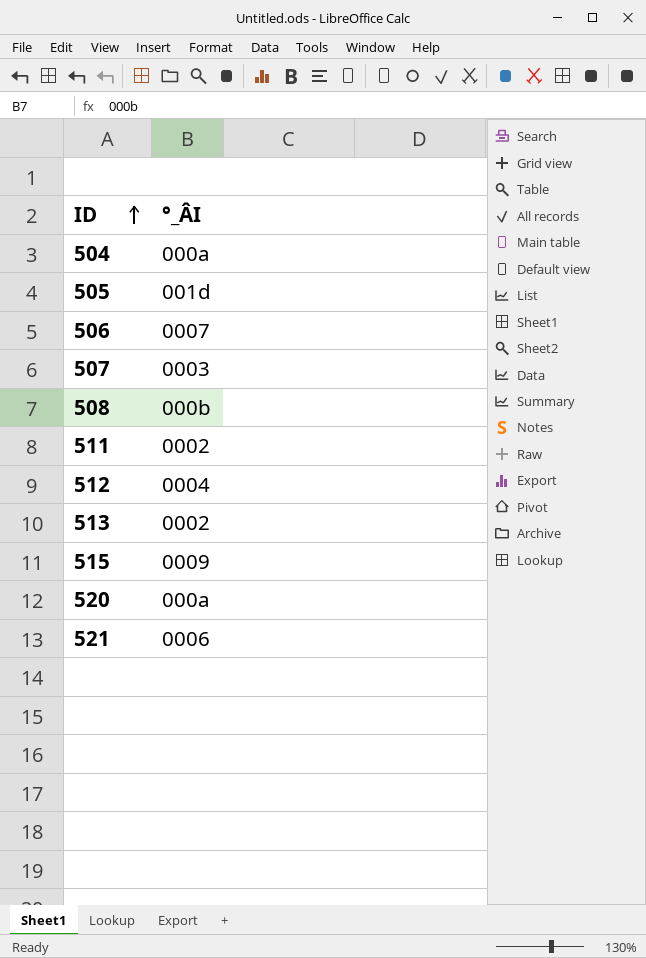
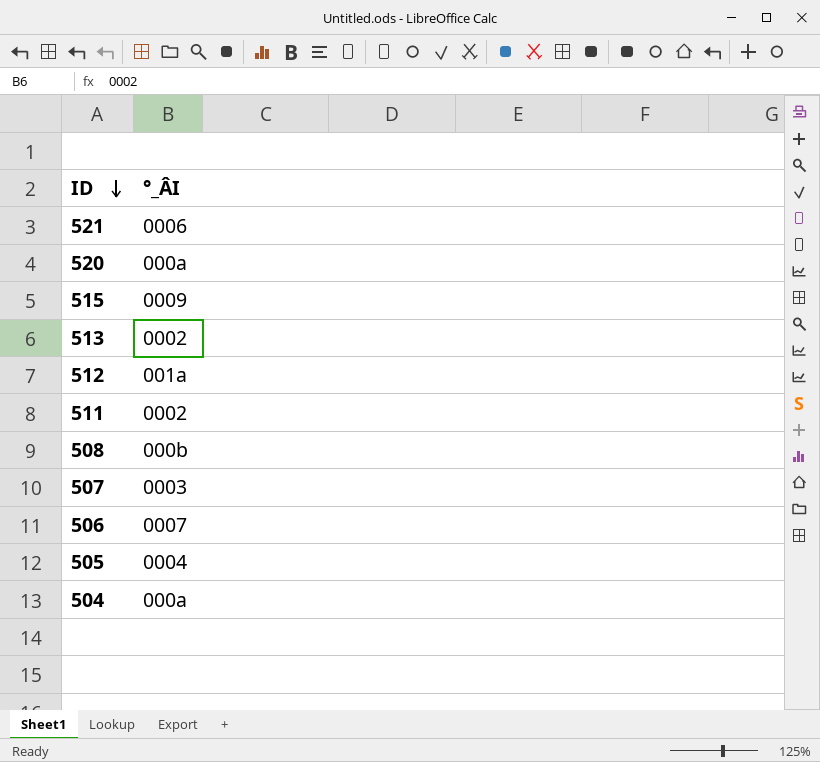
row order: ID ascending -> ID descending
512 | °_ÂI: 0004 -> 001a
505 | °_ÂI: 001d -> 0004

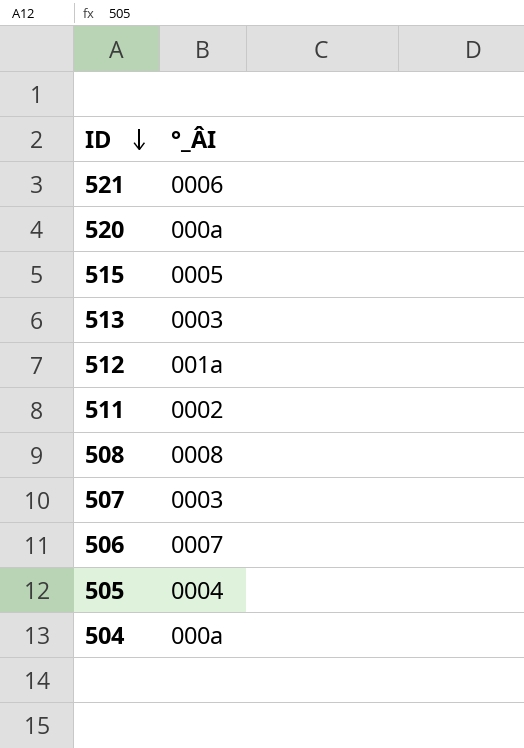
515 | °_ÂI: 0009 -> 0005
513 | °_ÂI: 0002 -> 0003
508 | °_ÂI: 000b -> 0008

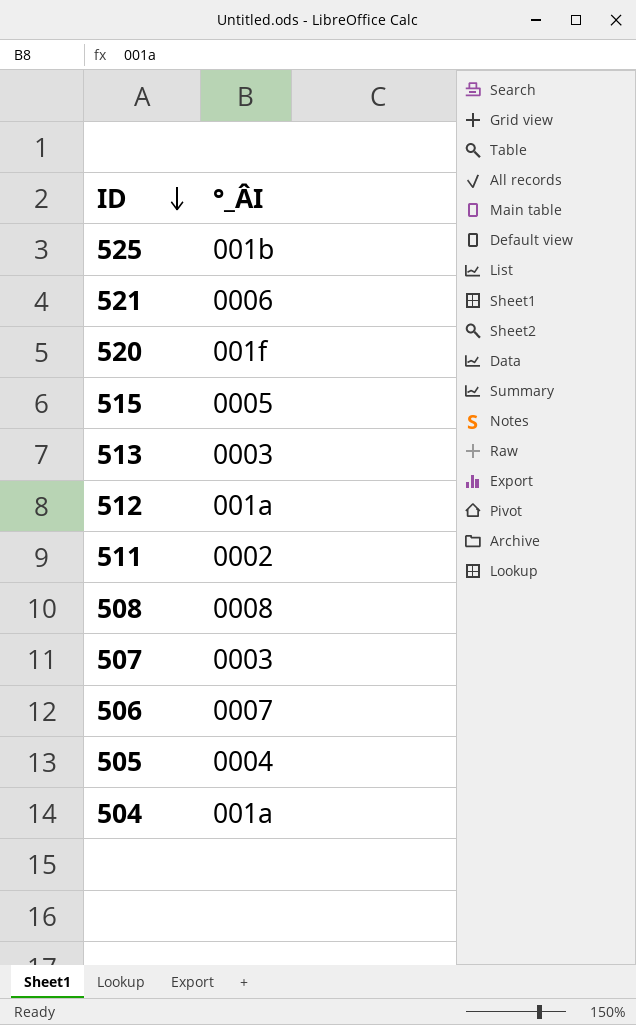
row 525: none -> 001b
520 | °_ÂI: 000a -> 001f
504 | °_ÂI: 000a -> 001a

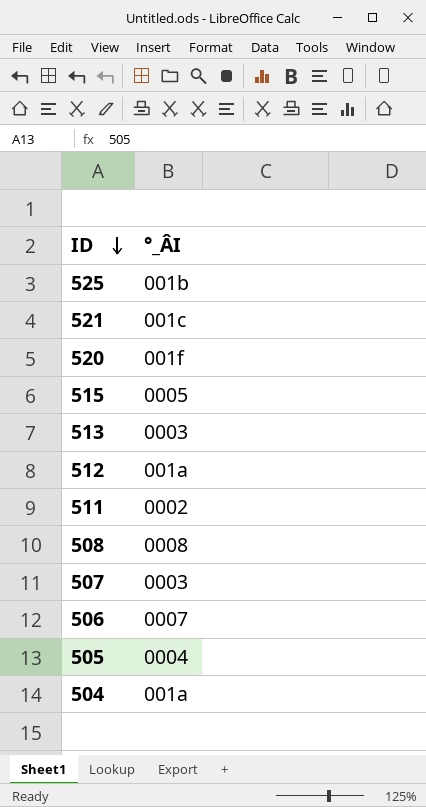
521 | °_ÂI: 0006 -> 001c

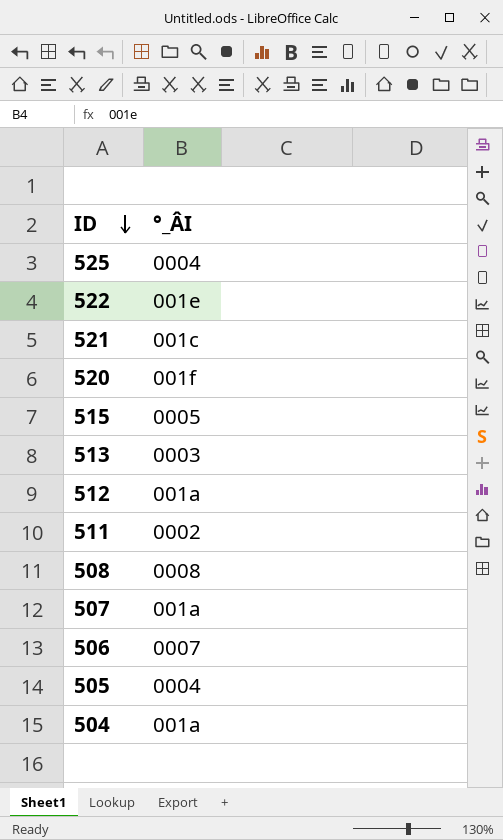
525 | °_ÂI: 001b -> 0004
row 522: none -> 001e
507 | °_ÂI: 0003 -> 001a

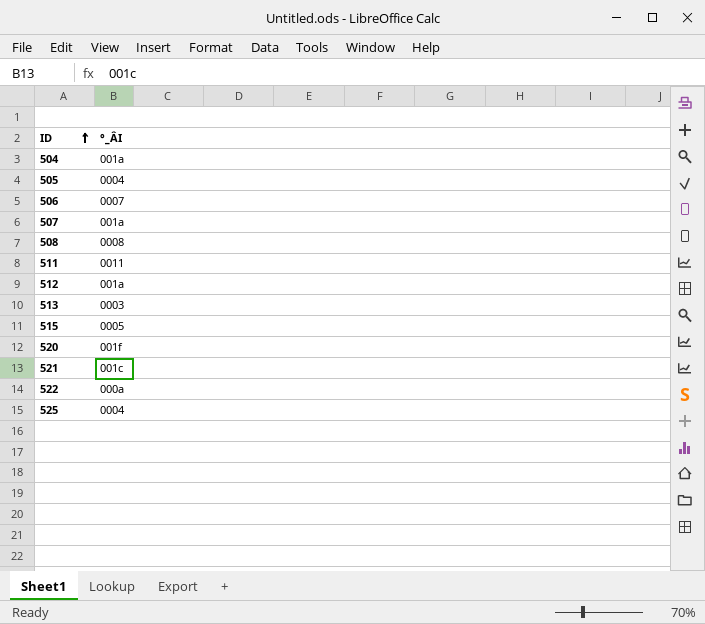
row order: ID descending -> ID ascending
511 | °_ÂI: 0002 -> 0011
522 | °_ÂI: 001e -> 000a

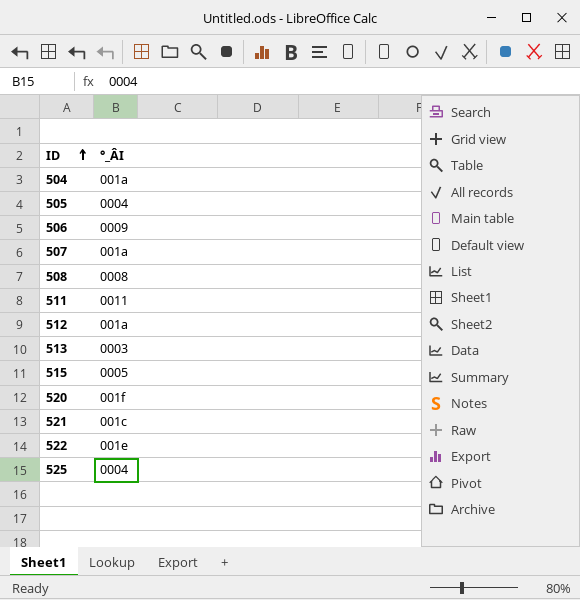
506 | °_ÂI: 0007 -> 0009
522 | °_ÂI: 000a -> 001e

